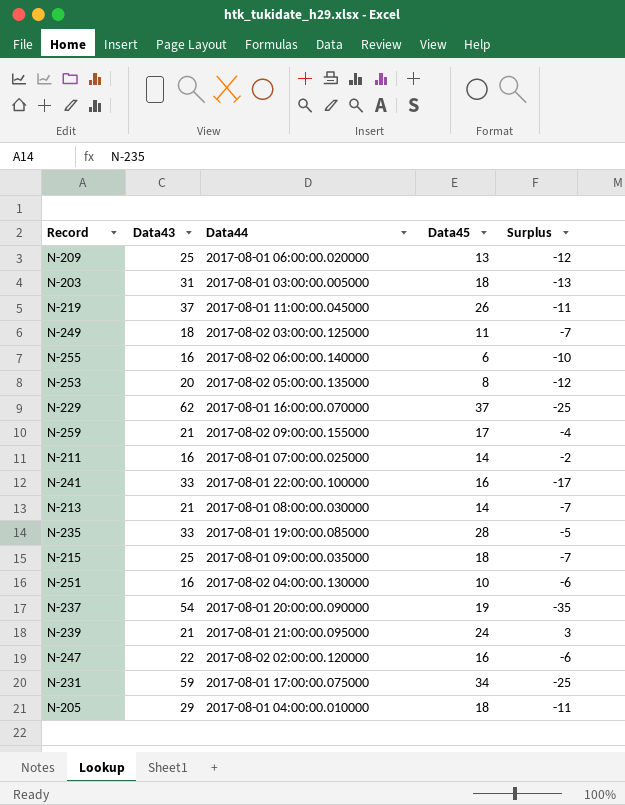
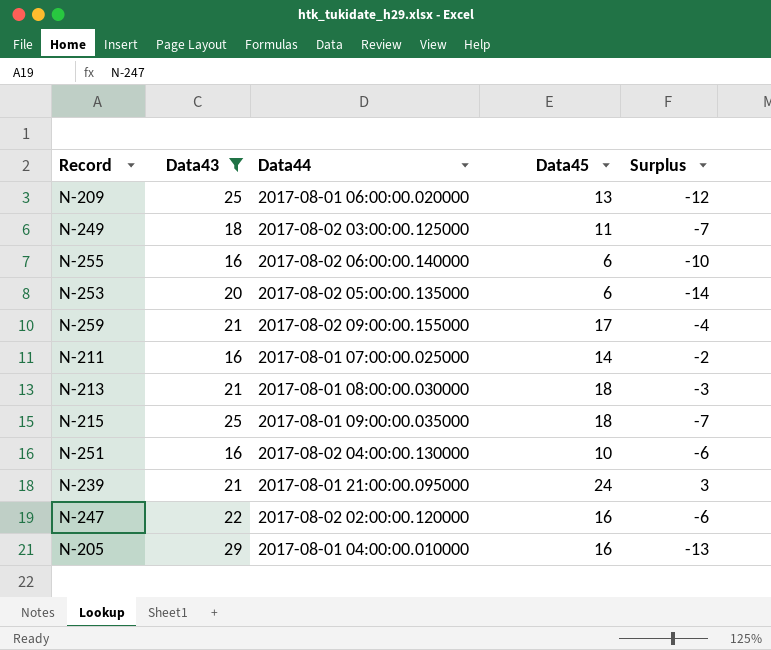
filter: none -> Data43 <= 29
N-253 | Data45: 8 -> 6
N-253 | Surplus: -12 -> -14
N-213 | Data45: 14 -> 18
N-213 | Surplus: -7 -> -3
N-205 | Data45: 18 -> 16
N-205 | Surplus: -11 -> -13

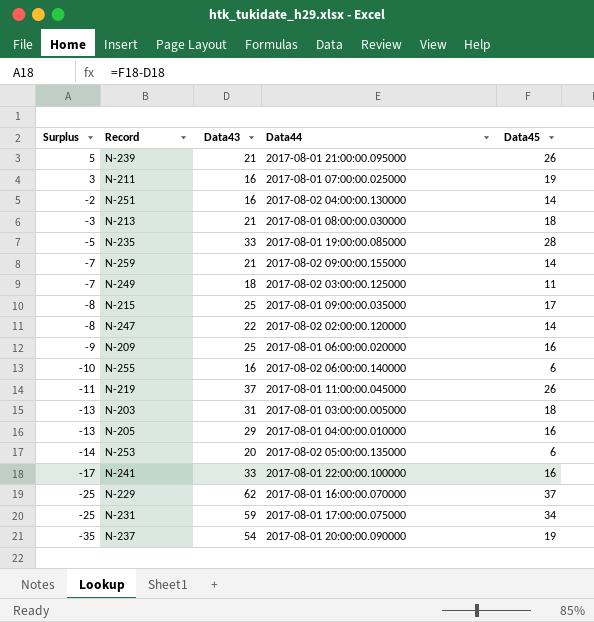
filter: Data43 <= 29 -> none
row order: none -> Surplus descending
column Surplus | position: 5 -> 1
N-239 | Surplus: 3 -> 5
N-239 | Data45: 24 -> 26
N-211 | Surplus: -2 -> 3
N-211 | Data45: 14 -> 19
N-251 | Surplus: -6 -> -2
N-251 | Data45: 10 -> 14
N-259 | Surplus: -4 -> -7
N-259 | Data45: 17 -> 14
N-215 | Surplus: -7 -> -8
N-215 | Data45: 18 -> 17
N-247 | Surplus: -6 -> -8
N-247 | Data45: 16 -> 14
N-209 | Surplus: -12 -> -9
N-209 | Data45: 13 -> 16

